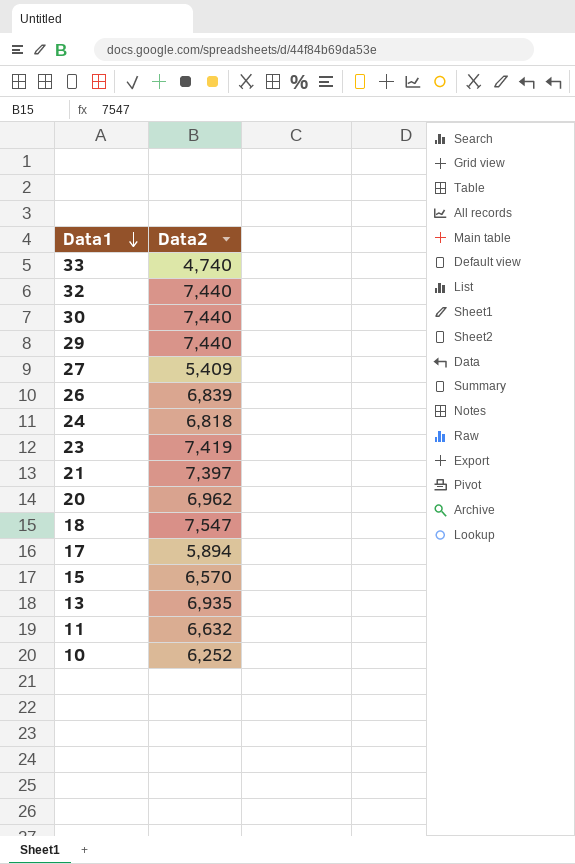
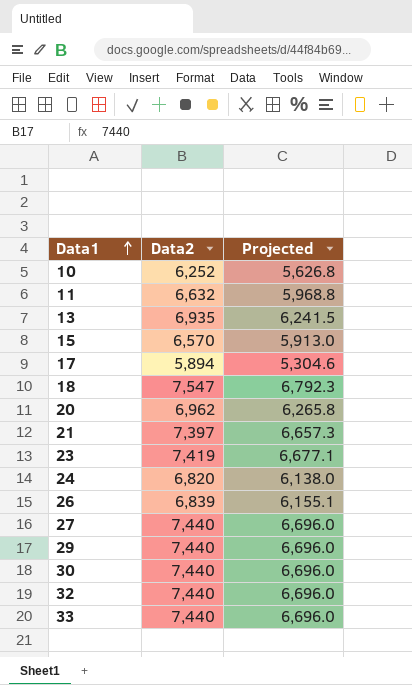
row order: Data1 descending -> Data1 ascending
column Projected | formula: none -> [Data2] * 0.9
24 | Data2: 6,818 -> 6,820
27 | Data2: 5,409 -> 7,440
33 | Data2: 4,740 -> 7,440

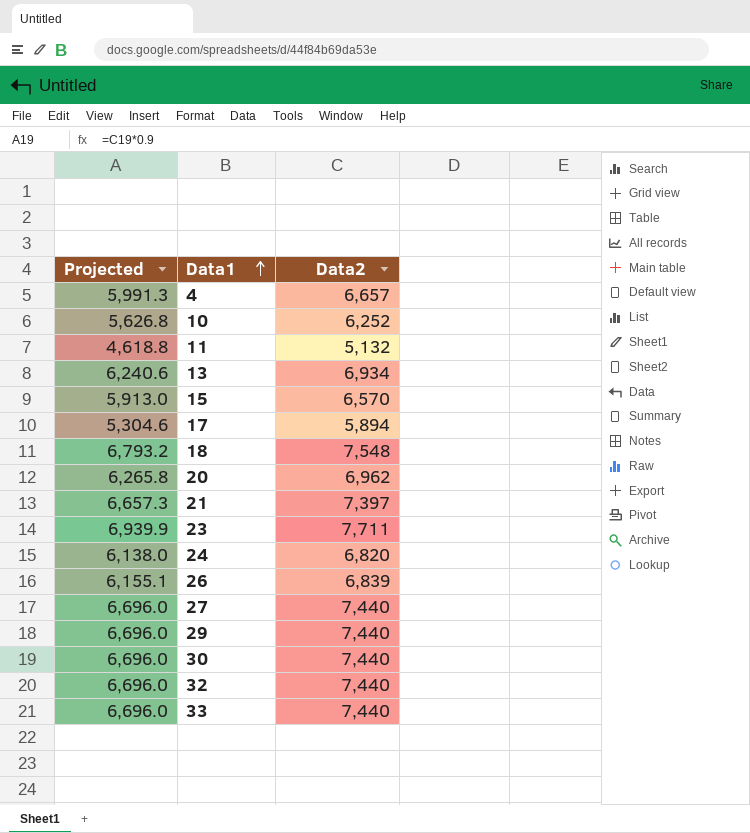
column Projected | position: 3 -> 1
row 4: none -> 5,991.3 | 6,657
11 | Projected: 5,968.8 -> 4,618.8
11 | Data2: 6,632 -> 5,132
13 | Projected: 6,241.5 -> 6,240.6
13 | Data2: 6,935 -> 6,934
18 | Projected: 6,792.3 -> 6,793.2
18 | Data2: 7,547 -> 7,548
23 | Projected: 6,677.1 -> 6,939.9
23 | Data2: 7,419 -> 7,711

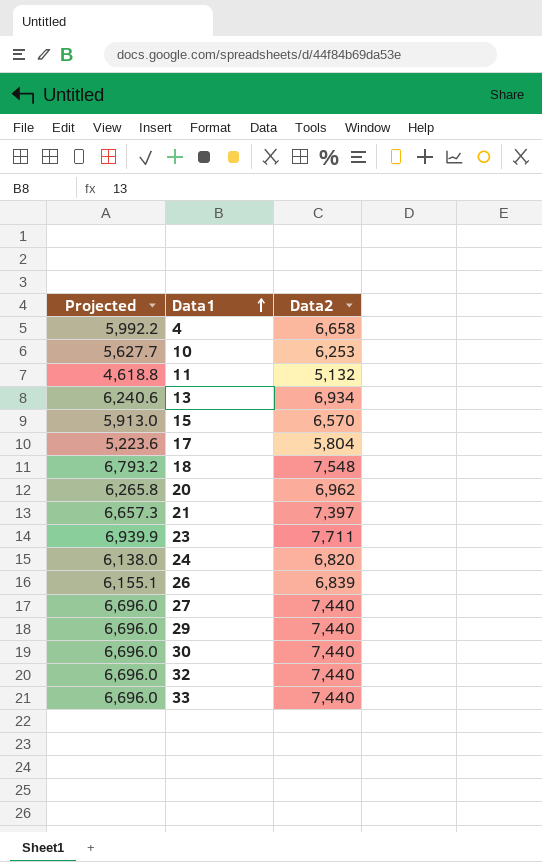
4 | Projected: 5,991.3 -> 5,992.2
4 | Data2: 6,657 -> 6,658
10 | Projected: 5,626.8 -> 5,627.7
10 | Data2: 6,252 -> 6,253
17 | Projected: 5,304.6 -> 5,223.6
17 | Data2: 5,894 -> 5,804

